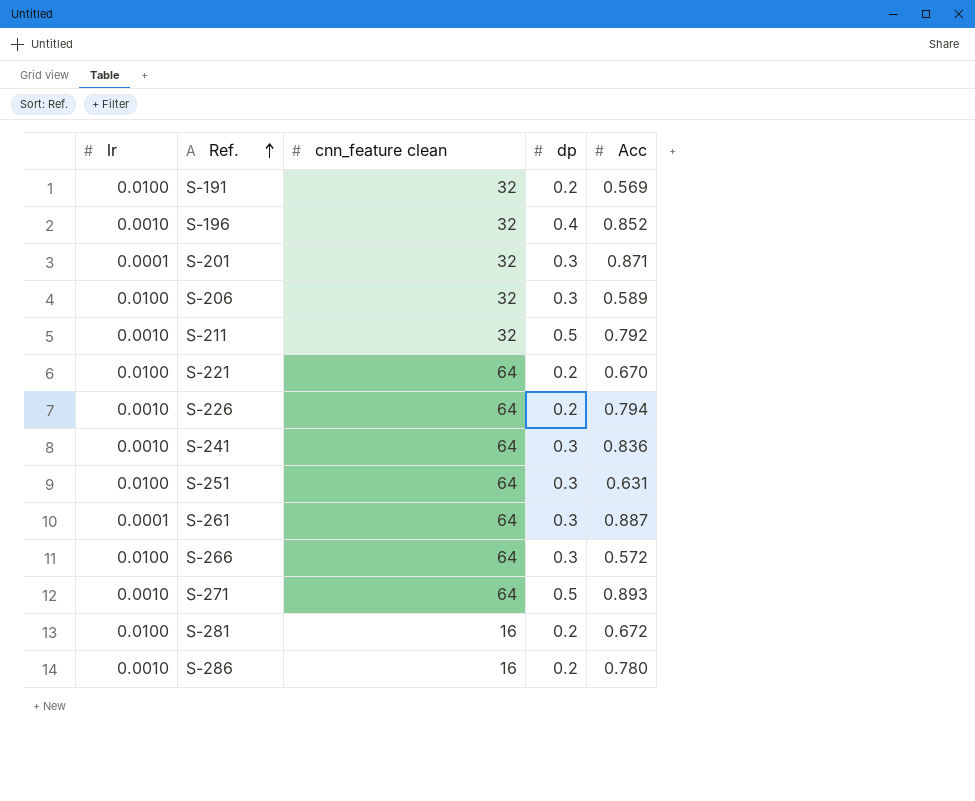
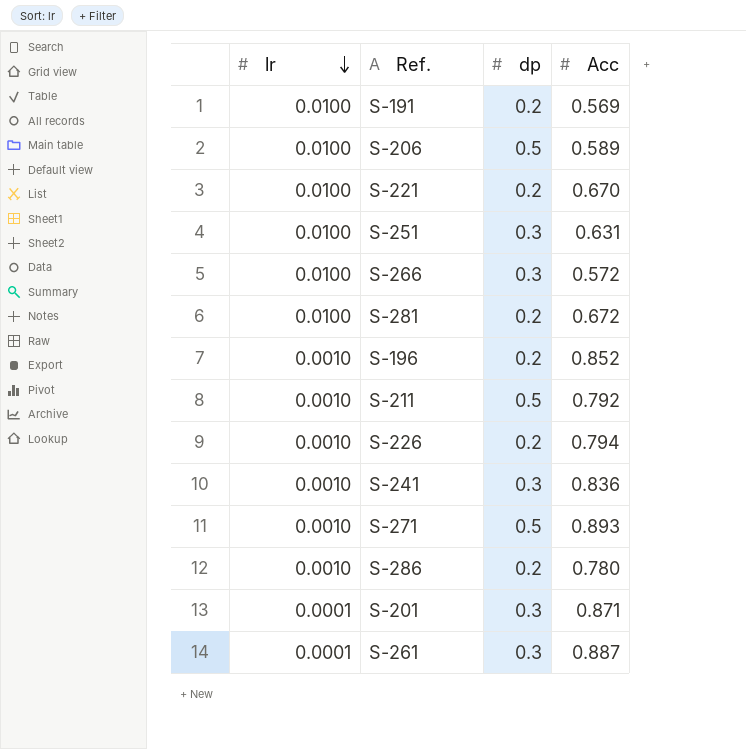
row order: Ref. ascending -> lr descending
column cnn_feature clean | position: 3 -> none
S-206 | dp: 0.3 -> 0.5
S-196 | dp: 0.4 -> 0.2

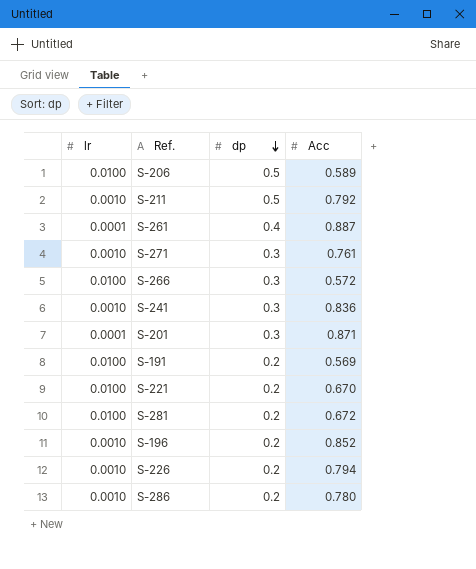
row order: lr descending -> dp descending
row S-251: 0.0100 | 0.3 | 0.631 -> none
S-261 | dp: 0.3 -> 0.4
S-271 | dp: 0.5 -> 0.3
S-271 | Acc: 0.893 -> 0.761

